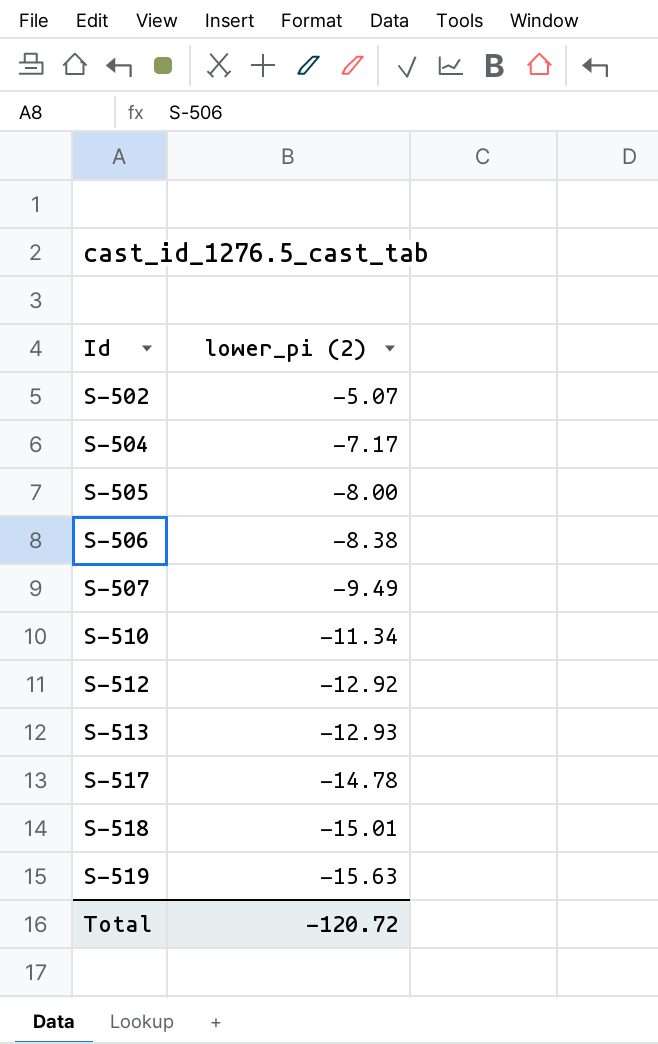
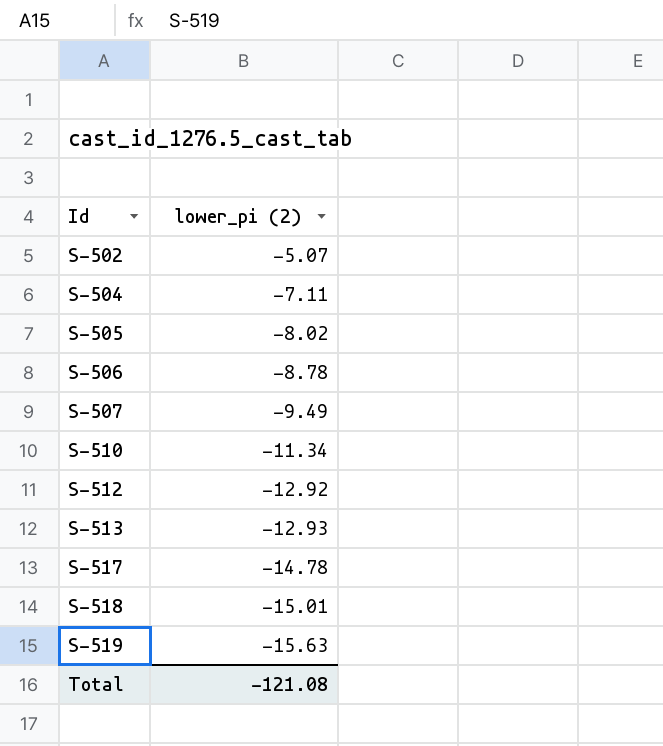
S-504 | lower_pi (2): -7.17 -> -7.11
S-505 | lower_pi (2): -8.00 -> -8.02
S-506 | lower_pi (2): -8.38 -> -8.78
Total | lower_pi (2): -120.72 -> -121.08

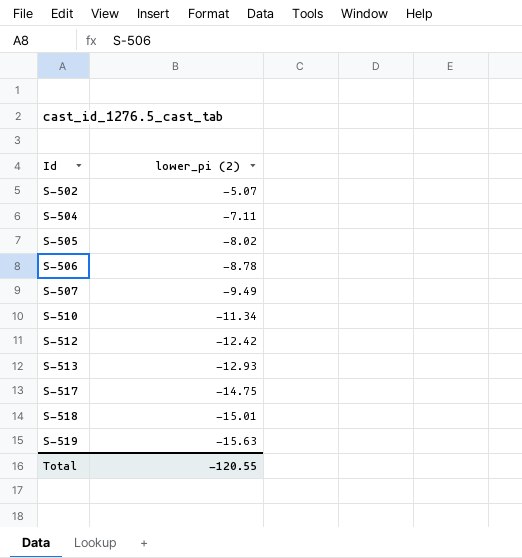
S-512 | lower_pi (2): -12.92 -> -12.42
S-517 | lower_pi (2): -14.78 -> -14.75
Total | lower_pi (2): -121.08 -> -120.55

